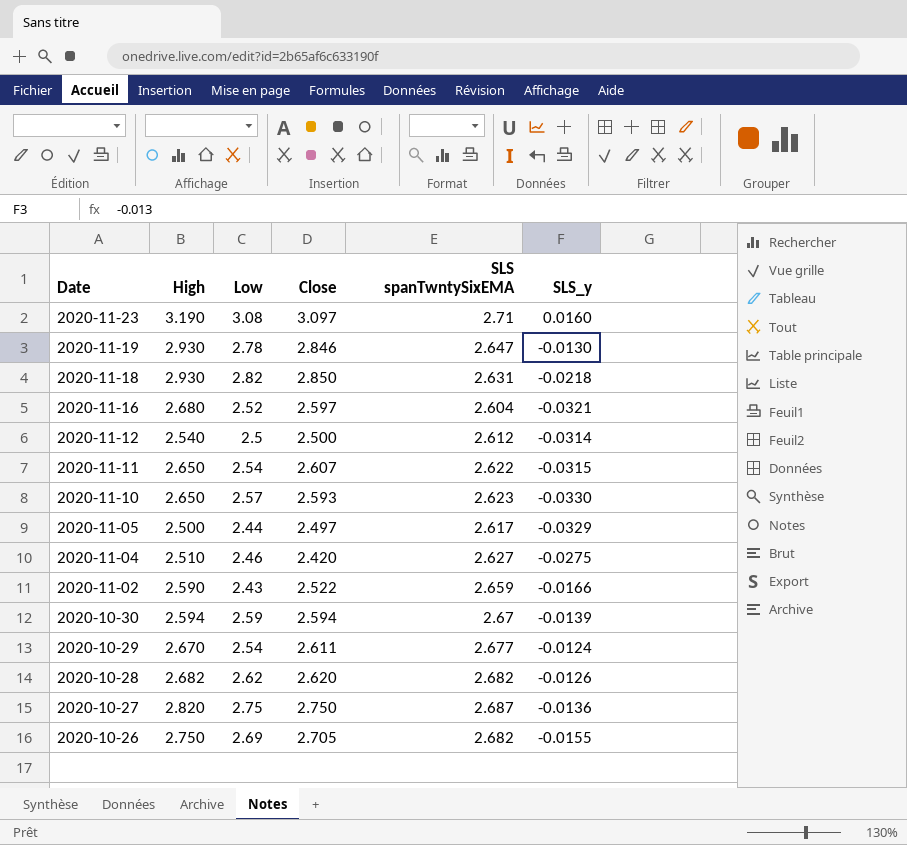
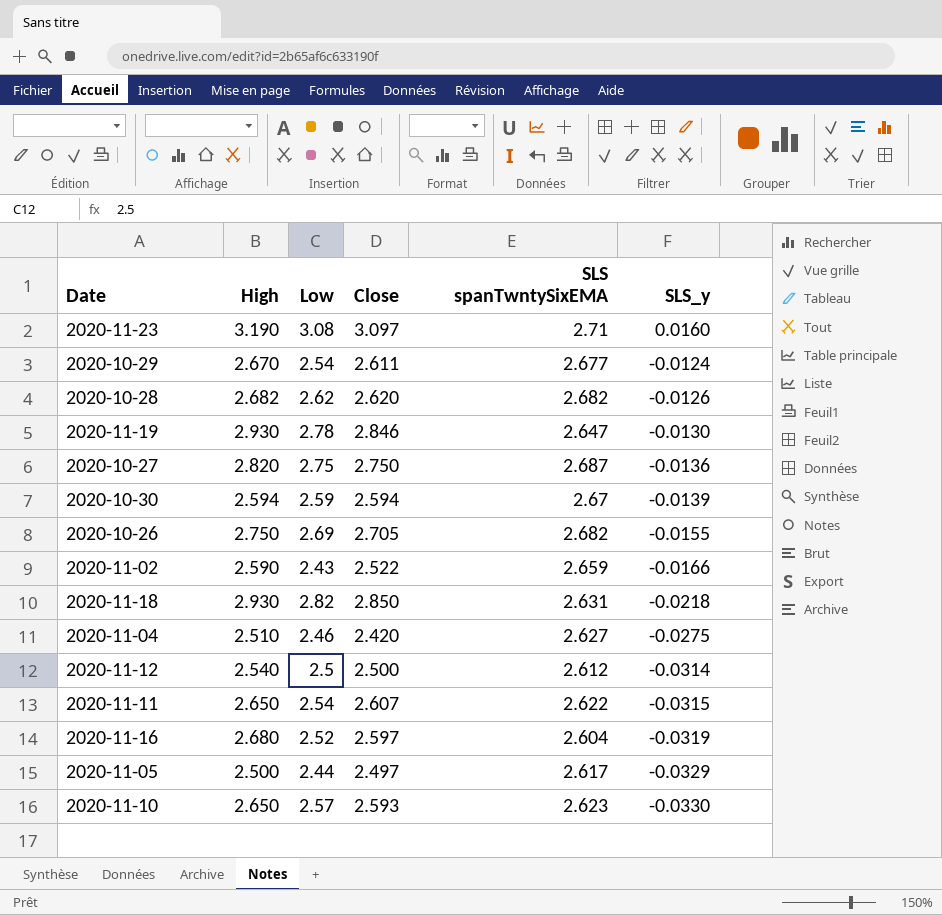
row order: Date descending -> SLS_y descending
2020-11-16 | SLS_y: -0.0321 -> -0.0319

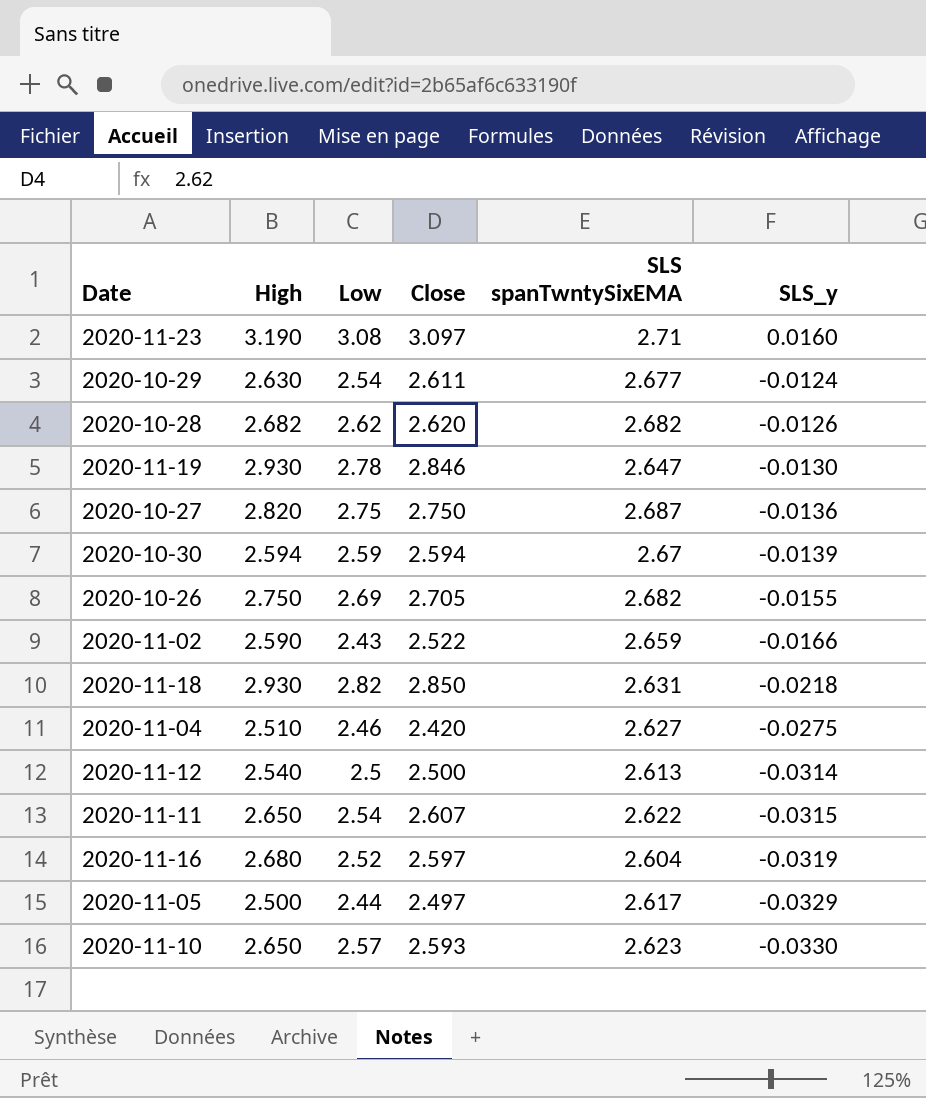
2020-10-29 | High: 2.670 -> 2.630
2020-11-12 | SLS spanTwntySixEMA: 2.612 -> 2.613

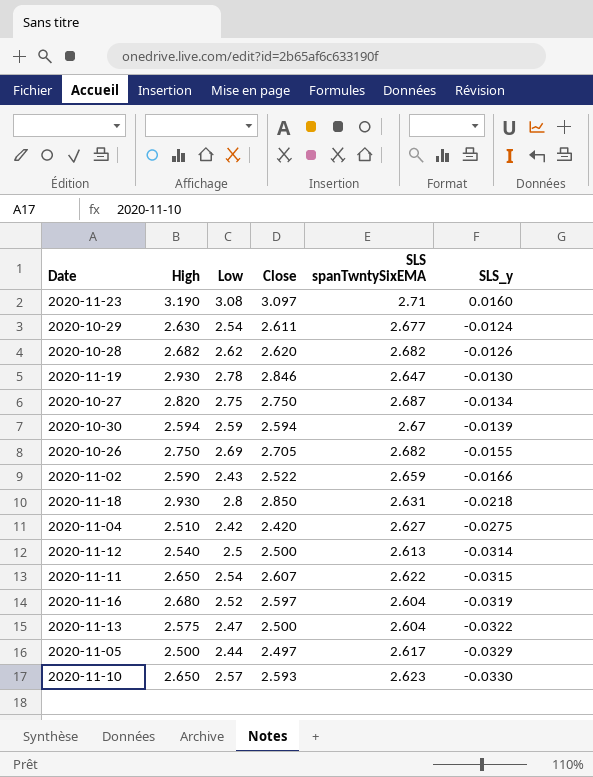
2020-10-27 | SLS_y: -0.0136 -> -0.0134
2020-11-18 | Low: 2.82 -> 2.8
2020-11-04 | Low: 2.46 -> 2.42
row 2020-11-13: none -> 2.575 | 2.47 | 2.500 | 2.604 | -0.0322

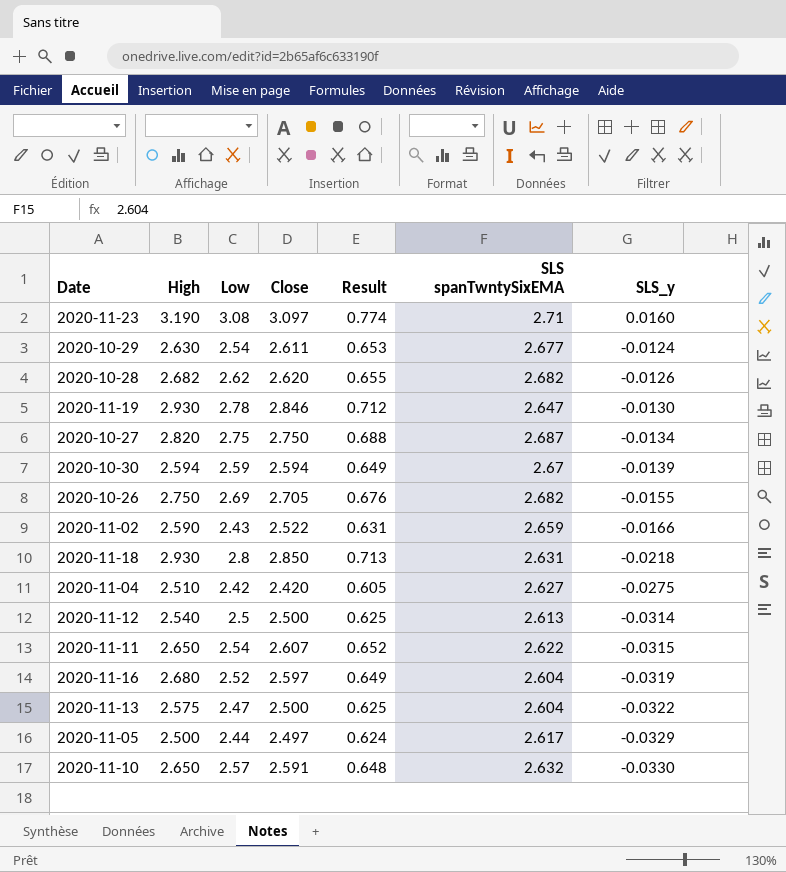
column Result | formula: none -> [Close] * 0.25
2020-11-10 | Close: 2.593 -> 2.591
2020-11-10 | SLS spanTwntySixEMA: 2.623 -> 2.632

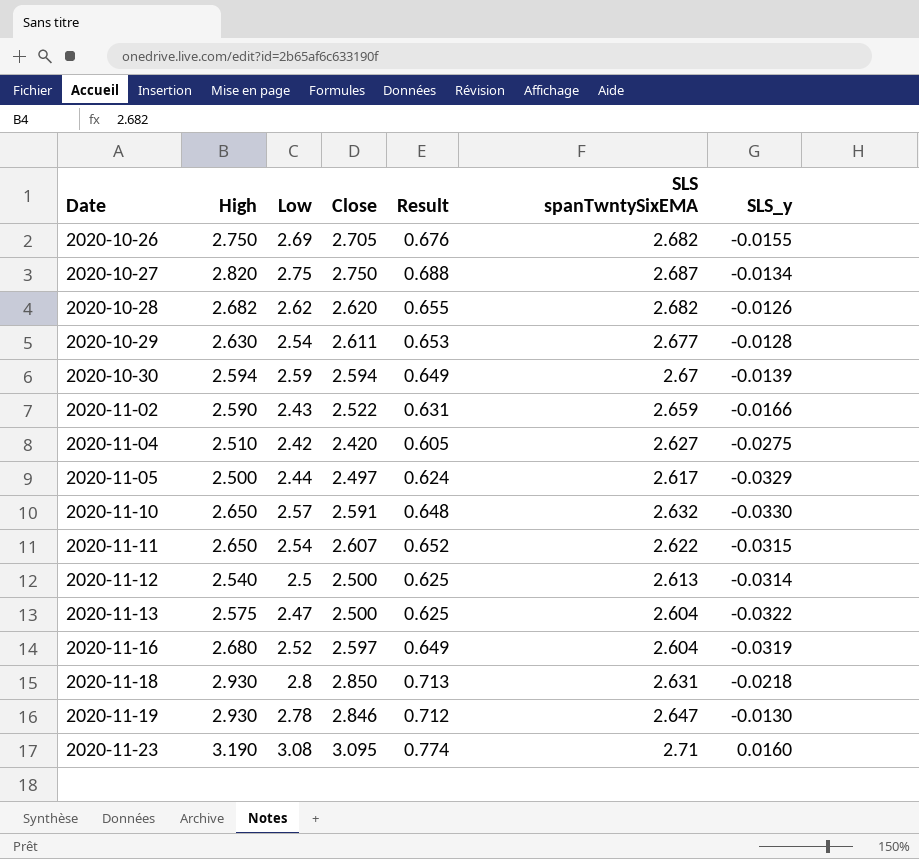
row order: SLS_y descending -> Date ascending
2020-10-29 | SLS_y: -0.0124 -> -0.0128
2020-11-23 | Close: 3.097 -> 3.095

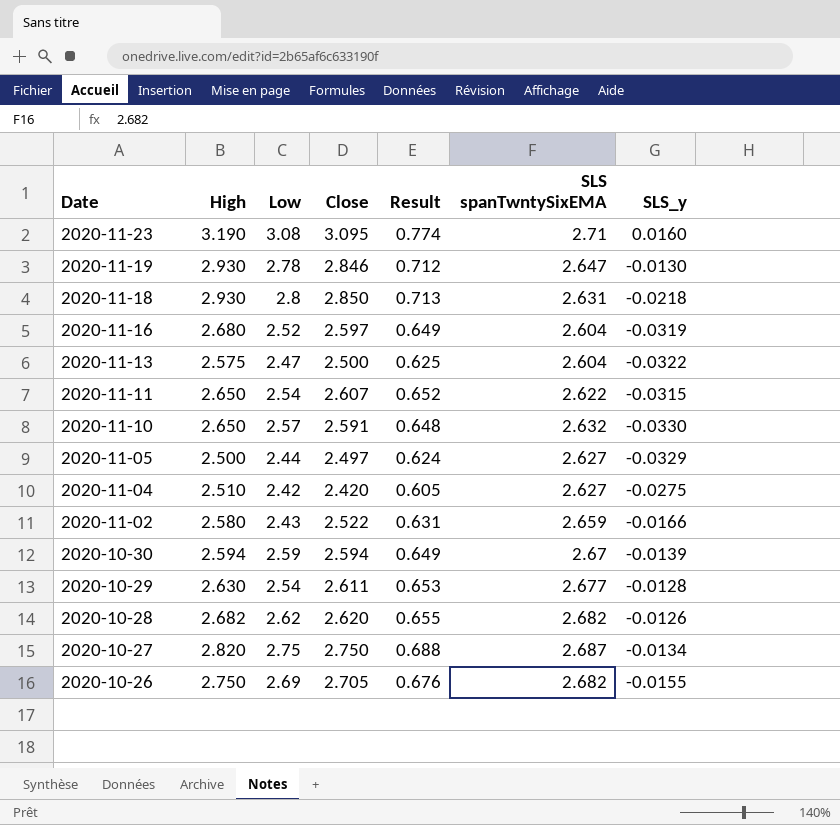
row order: Date ascending -> Date descending
row 2020-11-12: 2.540 | 2.5 | 2.500 | 0.625 | 2.613 | -0.0314 -> none
2020-11-05 | SLS spanTwntySixEMA: 2.617 -> 2.627
2020-11-02 | High: 2.590 -> 2.580

